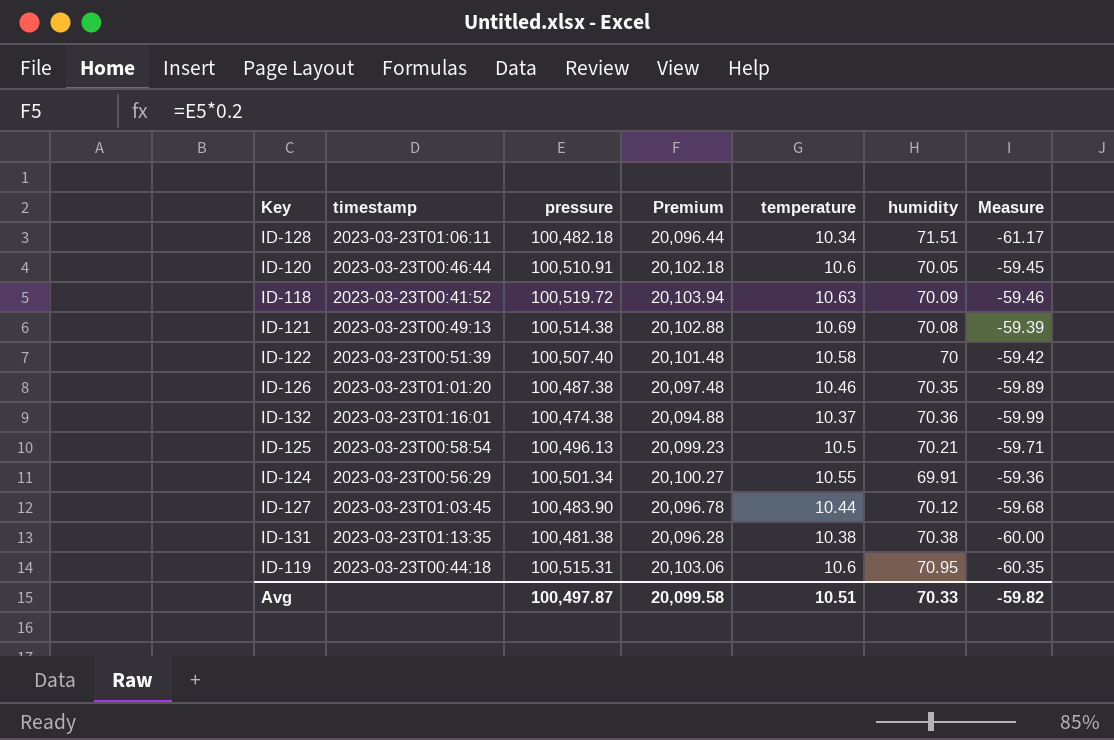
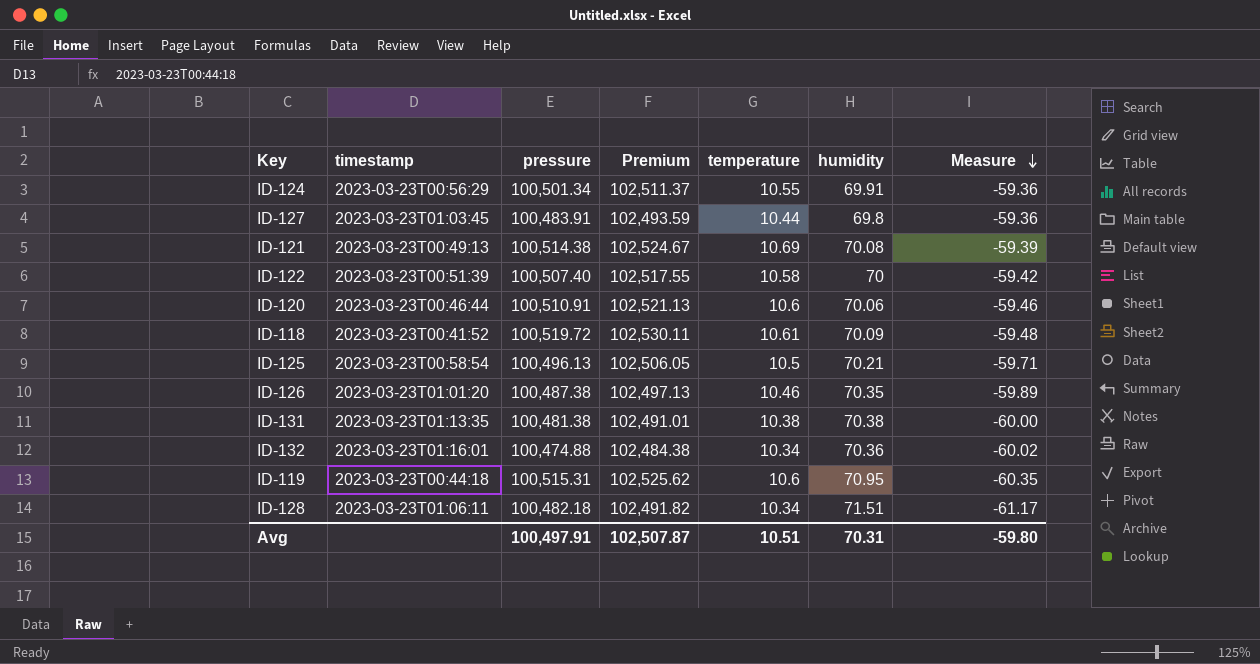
row order: none -> Measure descending
column Premium | formula: [pressure] * 0.2 -> [pressure] * 1.02
ID-127 | pressure: 100,483.90 -> 100,483.91
ID-127 | humidity: 70.12 -> 69.8
ID-127 | Measure: -59.68 -> -59.36
ID-120 | humidity: 70.05 -> 70.06
ID-120 | Measure: -59.45 -> -59.46
ID-118 | temperature: 10.63 -> 10.61
ID-118 | Measure: -59.46 -> -59.48
ID-132 | pressure: 100,474.38 -> 100,474.88
ID-132 | temperature: 10.37 -> 10.34
ID-132 | Measure: -59.99 -> -60.02
Avg | pressure: 100,497.87 -> 100,497.91
Avg | Premium: 20,099.58 -> 102,507.87
Avg | humidity: 70.33 -> 70.31
Avg | Measure: -59.82 -> -59.80

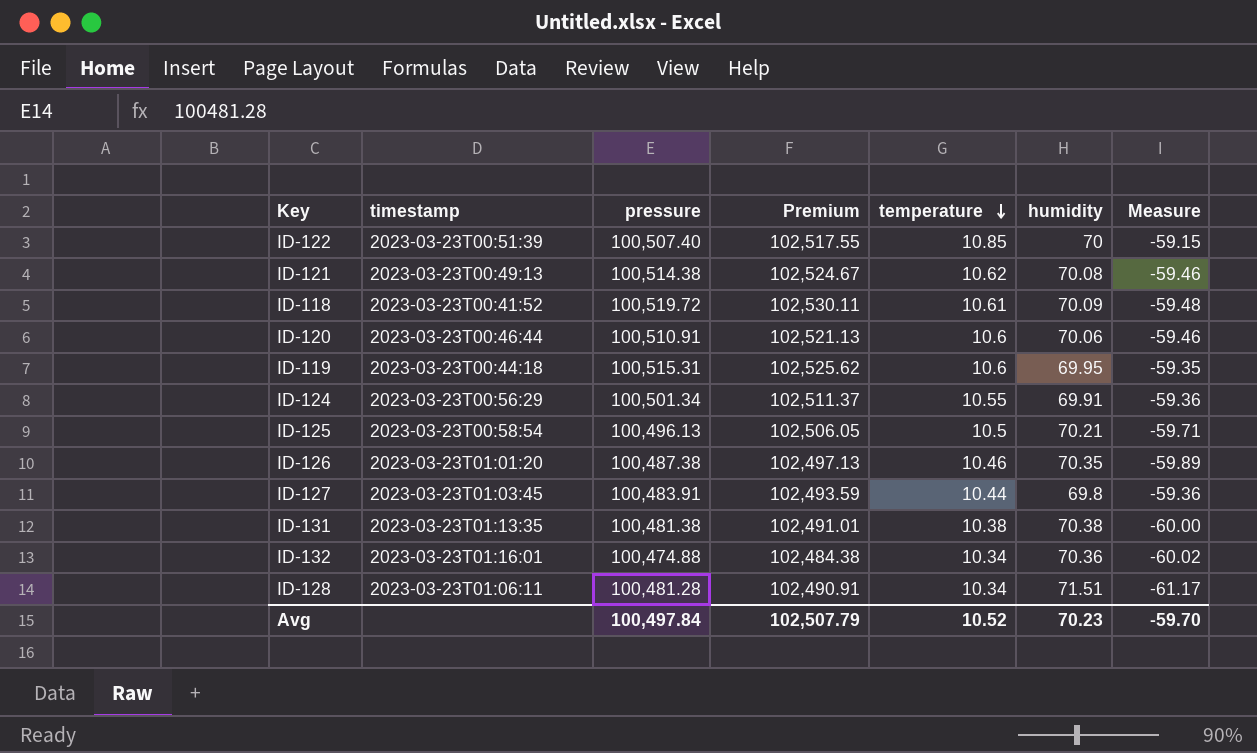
row order: Measure descending -> temperature descending
ID-122 | temperature: 10.58 -> 10.85
ID-122 | Measure: -59.42 -> -59.15
ID-121 | temperature: 10.69 -> 10.62
ID-121 | Measure: -59.39 -> -59.46
ID-119 | humidity: 70.95 -> 69.95
ID-119 | Measure: -60.35 -> -59.35
ID-128 | pressure: 100,482.18 -> 100,481.28
ID-128 | Premium: 102,491.82 -> 102,490.91
Avg | pressure: 100,497.91 -> 100,497.84
Avg | Premium: 102,507.87 -> 102,507.79
Avg | temperature: 10.51 -> 10.52
Avg | humidity: 70.31 -> 70.23
Avg | Measure: -59.80 -> -59.70

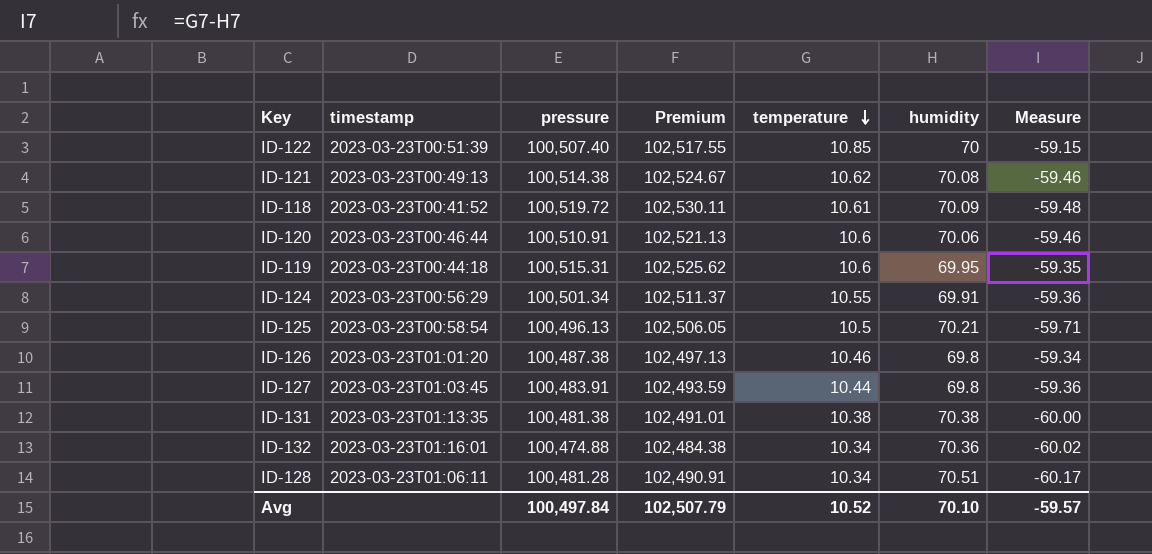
ID-126 | humidity: 70.35 -> 69.8
ID-126 | Measure: -59.89 -> -59.34
ID-128 | humidity: 71.51 -> 70.51
ID-128 | Measure: -61.17 -> -60.17
Avg | humidity: 70.23 -> 70.10
Avg | Measure: -59.70 -> -59.57

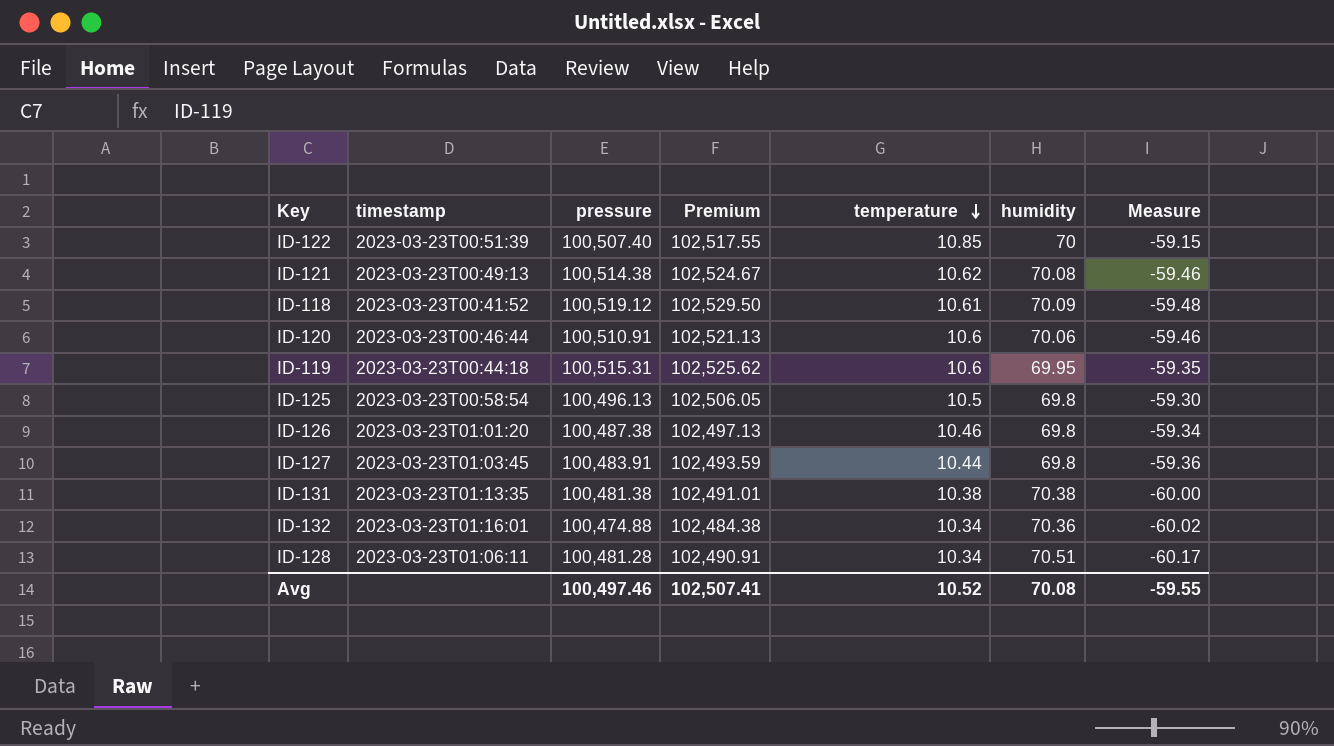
row ID-124: 2023-03-23T00:56:29 | 100,501.34 | 102,511.37 | 10.55 | 69.91 | -59.36 -> none
ID-118 | pressure: 100,519.72 -> 100,519.12
ID-118 | Premium: 102,530.11 -> 102,529.50
ID-125 | humidity: 70.21 -> 69.8
ID-125 | Measure: -59.71 -> -59.30
Avg | pressure: 100,497.84 -> 100,497.46
Avg | Premium: 102,507.79 -> 102,507.41
Avg | humidity: 70.10 -> 70.08
Avg | Measure: -59.57 -> -59.55

